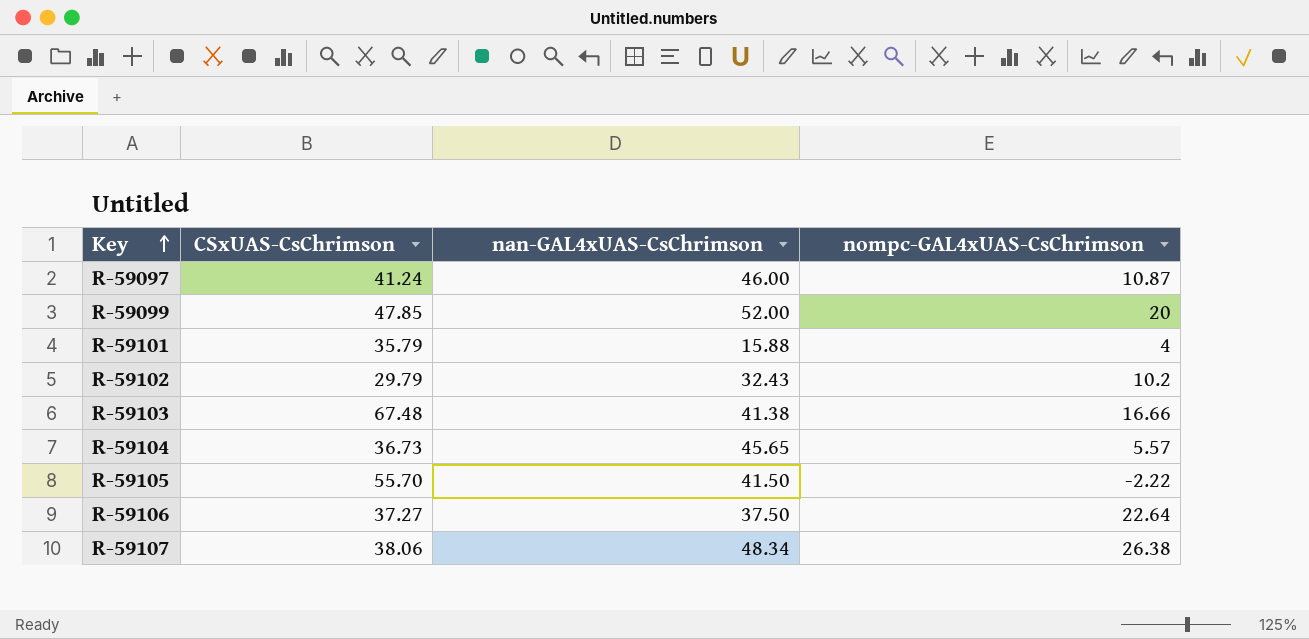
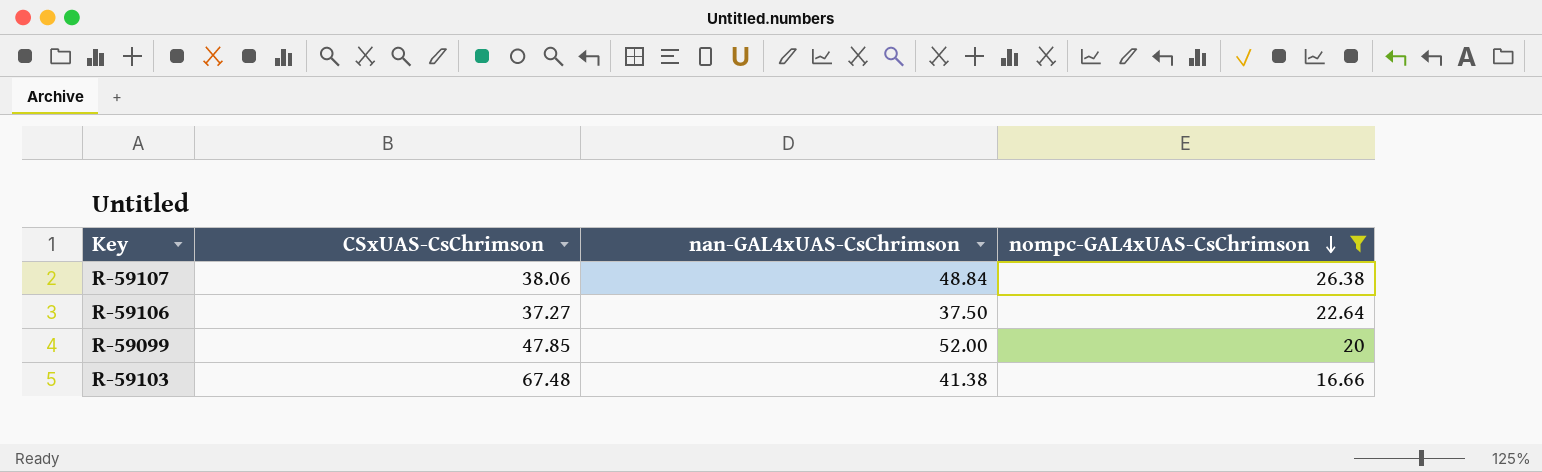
filter: none -> nompc-GAL4xUAS-CsChrimson >= 16.66
row order: Key ascending -> nompc-GAL4xUAS-CsChrimson descending
R-59107 | nan-GAL4xUAS-CsChrimson: 48.34 -> 48.84

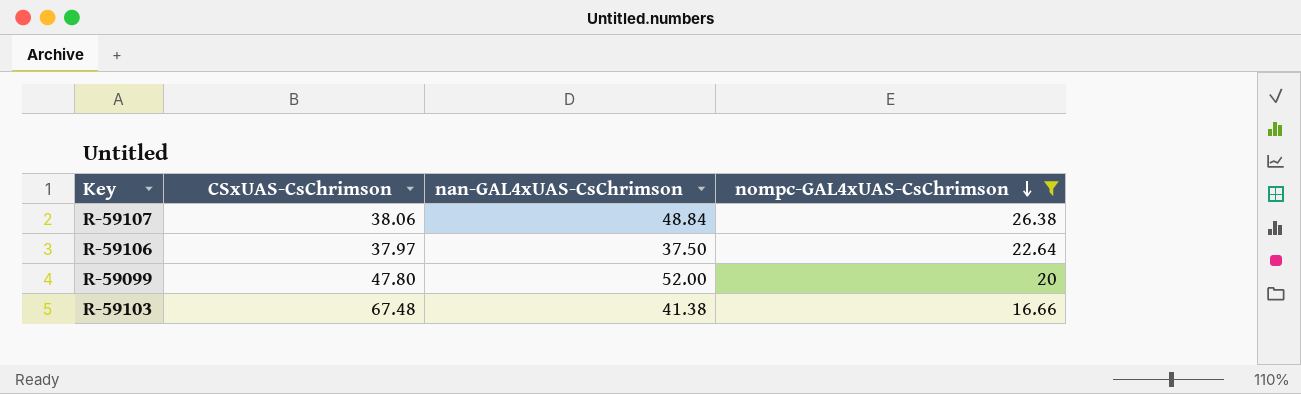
R-59106 | CSxUAS-CsChrimson: 37.27 -> 37.97
R-59099 | CSxUAS-CsChrimson: 47.85 -> 47.80

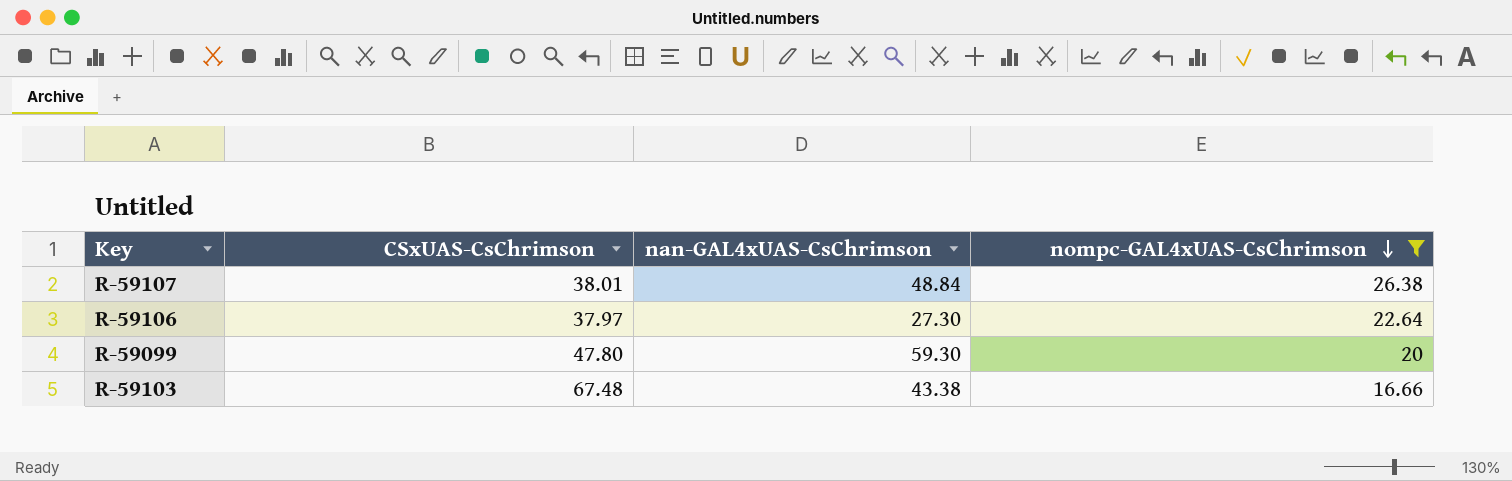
R-59107 | CSxUAS-CsChrimson: 38.06 -> 38.01
R-59106 | nan-GAL4xUAS-CsChrimson: 37.50 -> 27.30
R-59099 | nan-GAL4xUAS-CsChrimson: 52.00 -> 59.30
R-59103 | nan-GAL4xUAS-CsChrimson: 41.38 -> 43.38

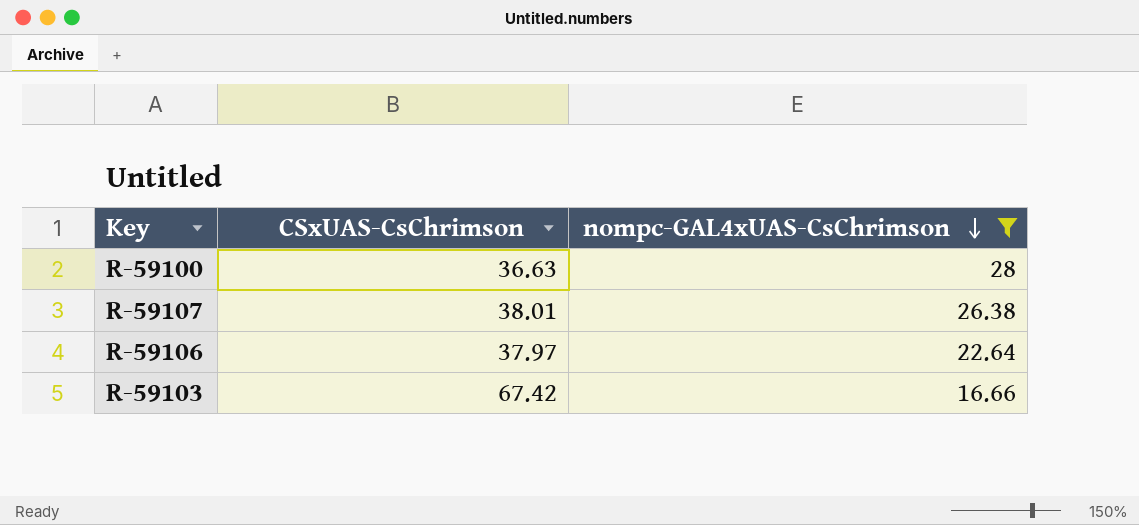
column nan-GAL4xUAS-CsChrimson | position: 3 -> none
row R-59099: 47.80 | 59.30 | 20 -> none
row R-59100: none -> 36.63 | 28
R-59103 | CSxUAS-CsChrimson: 67.48 -> 67.42

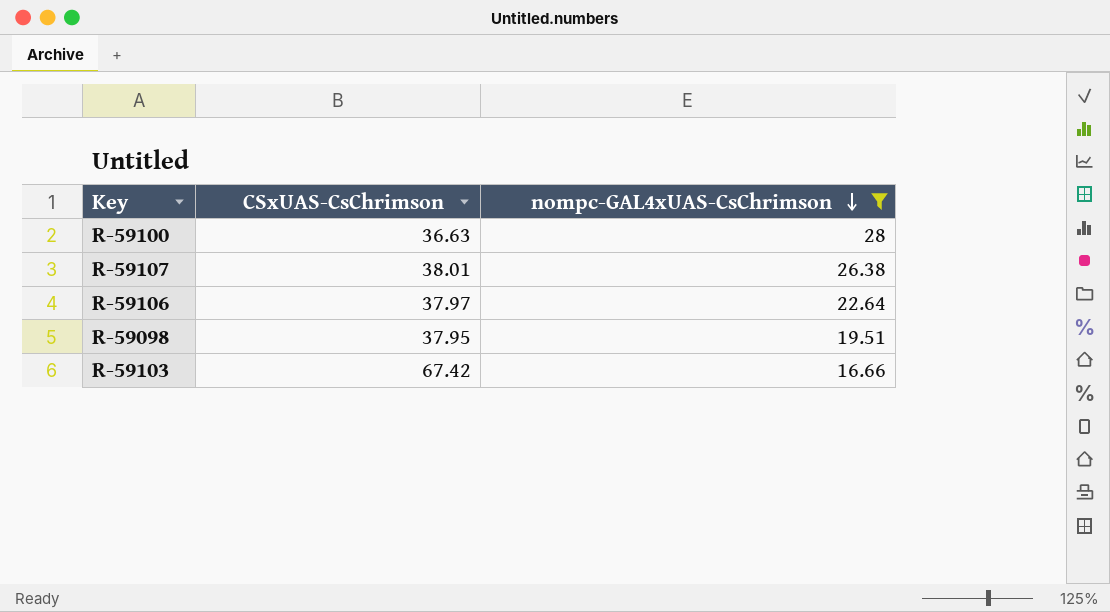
row R-59098: none -> 37.95 | 19.51

